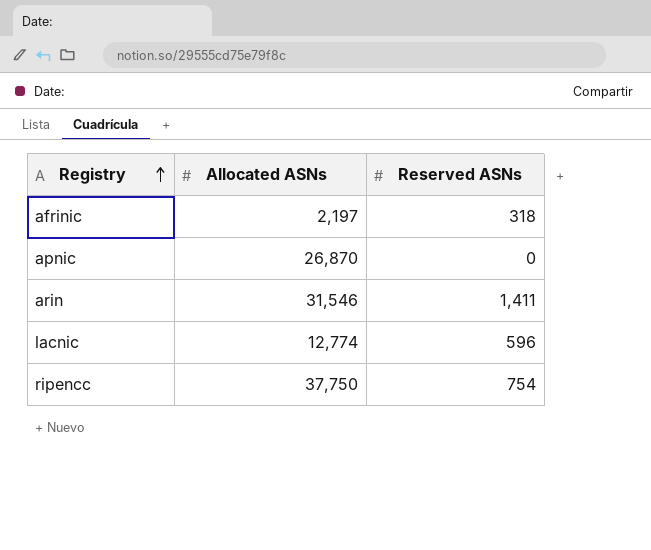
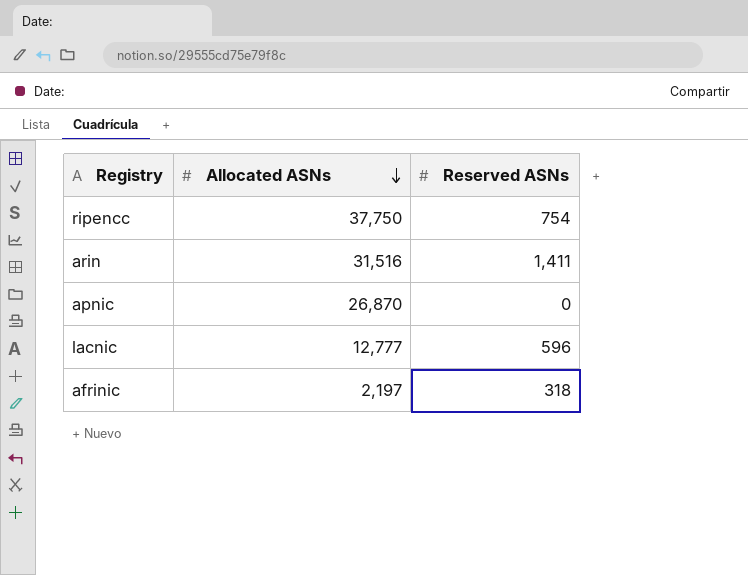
row order: Registry ascending -> Allocated ASNs descending
arin | Allocated ASNs: 31,546 -> 31,516
lacnic | Allocated ASNs: 12,774 -> 12,777

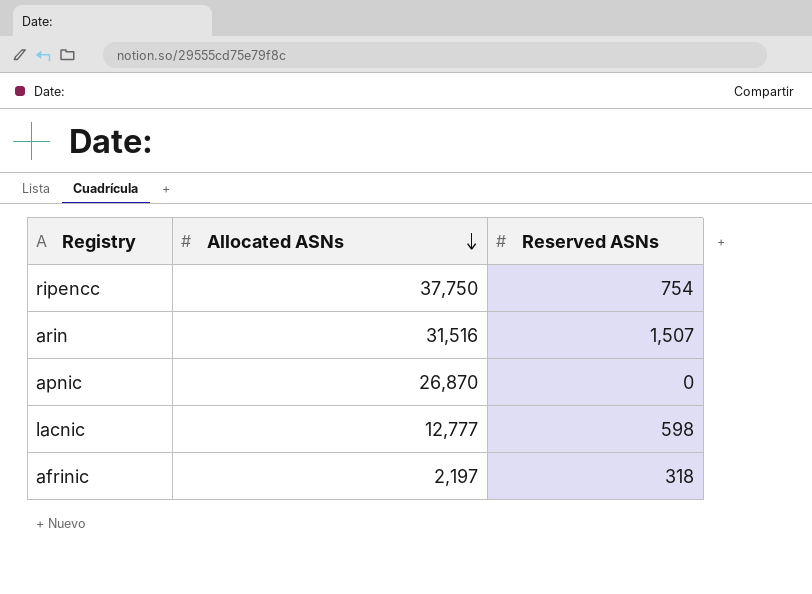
arin | Reserved ASNs: 1,411 -> 1,507
lacnic | Reserved ASNs: 596 -> 598

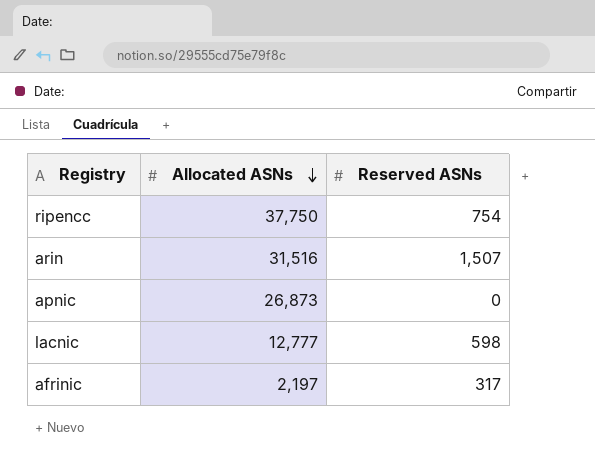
apnic | Allocated ASNs: 26,870 -> 26,873
afrinic | Reserved ASNs: 318 -> 317

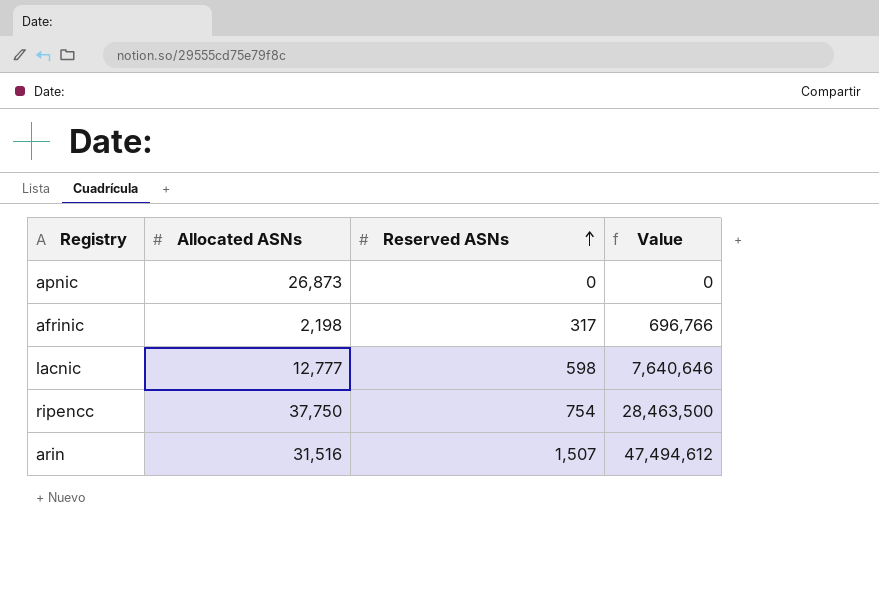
row order: Allocated ASNs descending -> Reserved ASNs ascending
column Value | formula: none -> [Allocated ASNs] * [Reserved ASNs]
afrinic | Allocated ASNs: 2,197 -> 2,198

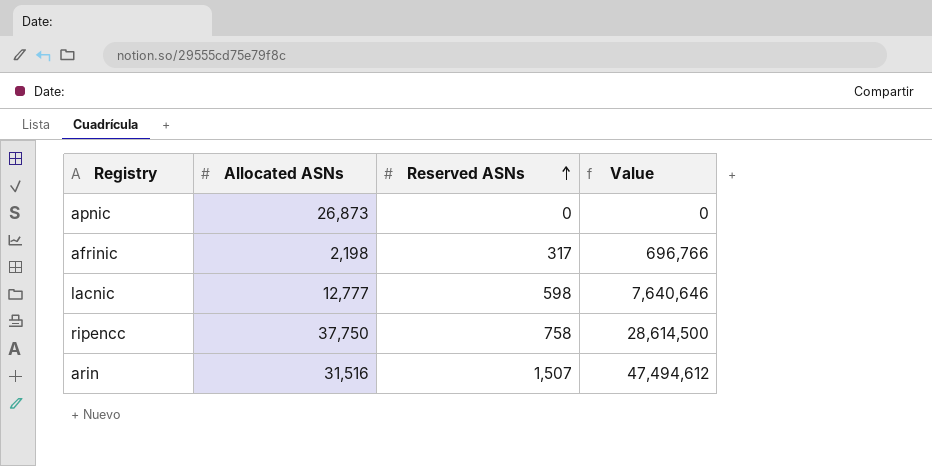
ripencc | Reserved ASNs: 754 -> 758
ripencc | Value: 28,463,500 -> 28,614,500

